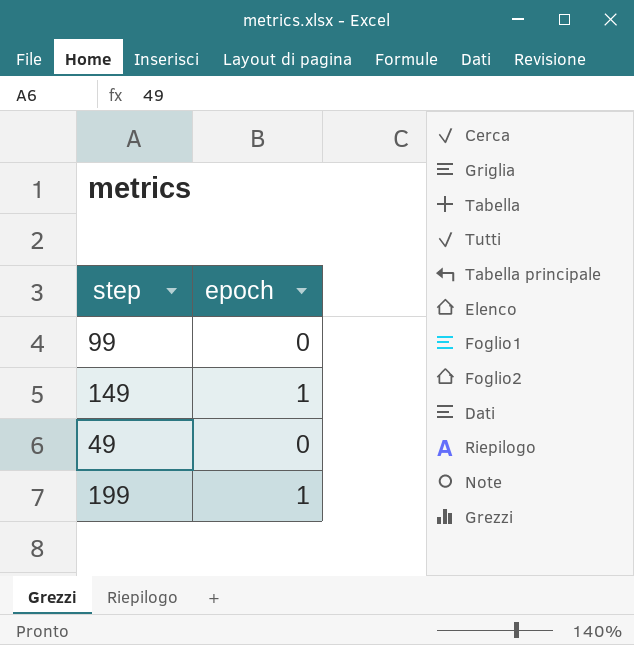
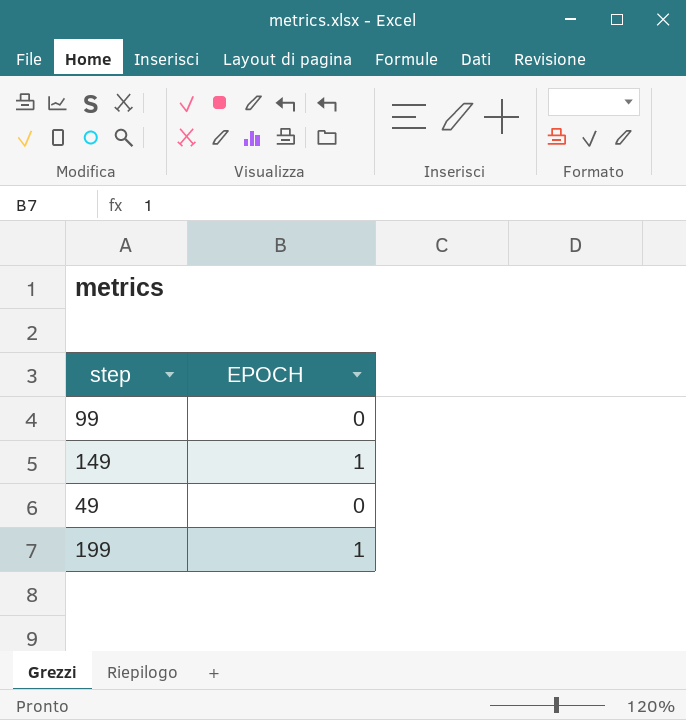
column name: epoch -> EPOCH

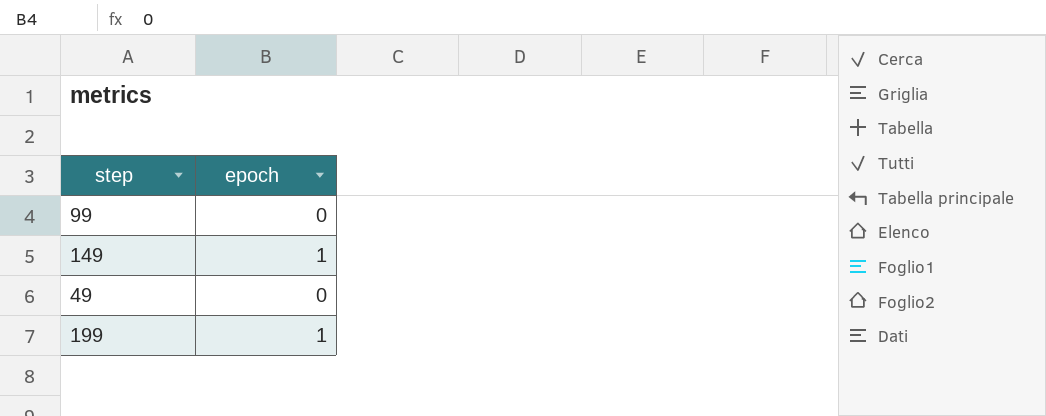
column name: EPOCH -> epoch

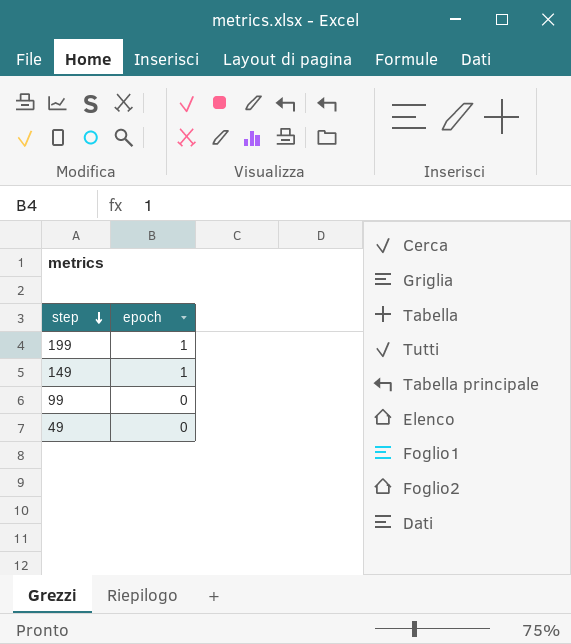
row order: none -> step descending

